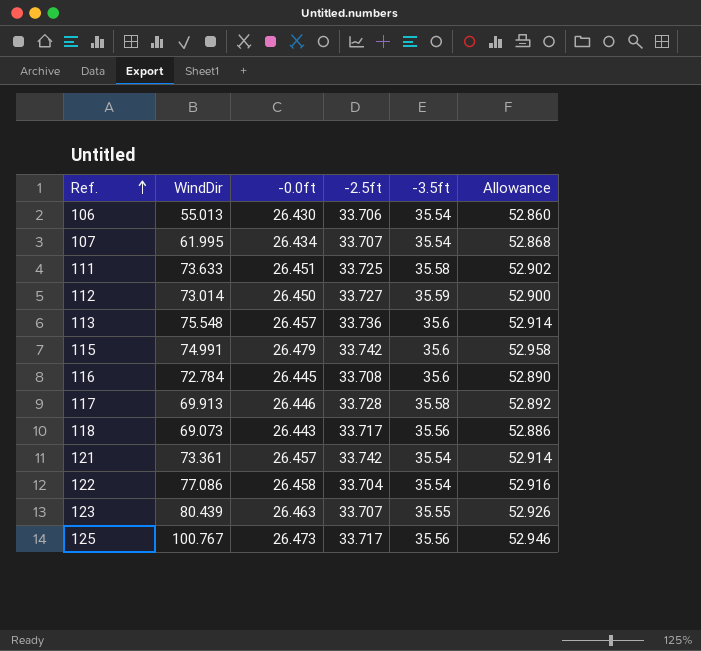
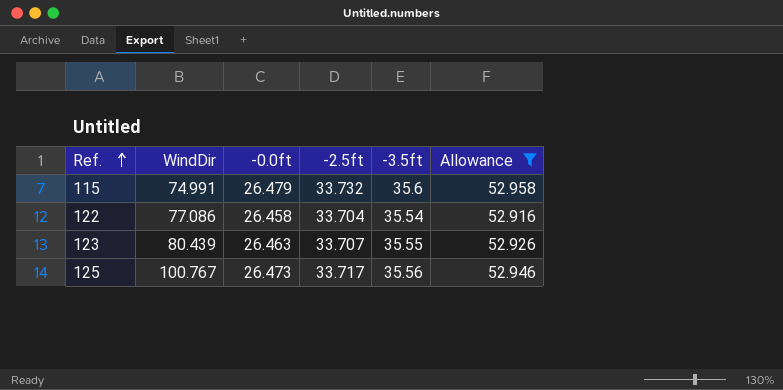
filter: none -> Allowance >= 52.916
115 | -2.5ft: 33.742 -> 33.732

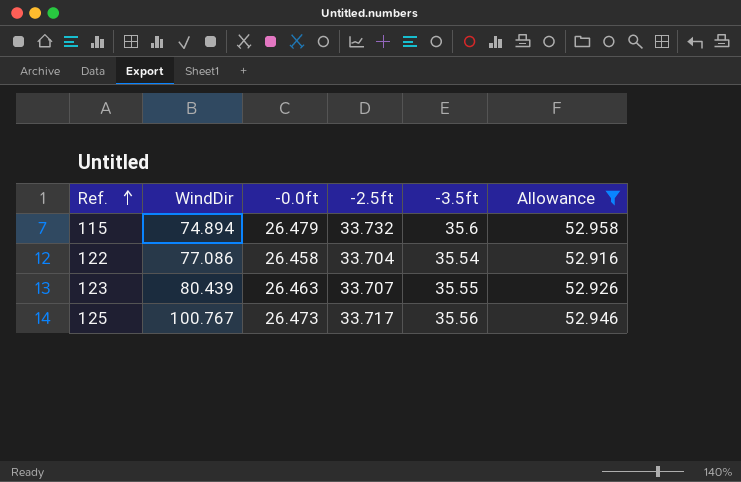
115 | WindDir: 74.991 -> 74.894

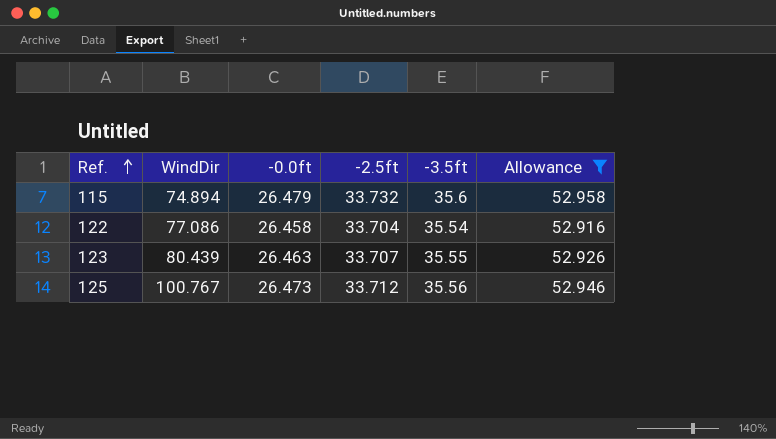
125 | -2.5ft: 33.717 -> 33.712

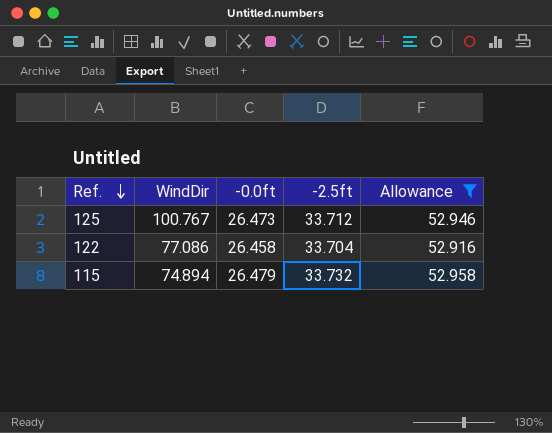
row order: Ref. ascending -> Ref. descending
column -3.5ft | position: 5 -> none
row 123: 80.439 | 26.463 | 33.707 | 35.55 | 52.926 -> none

